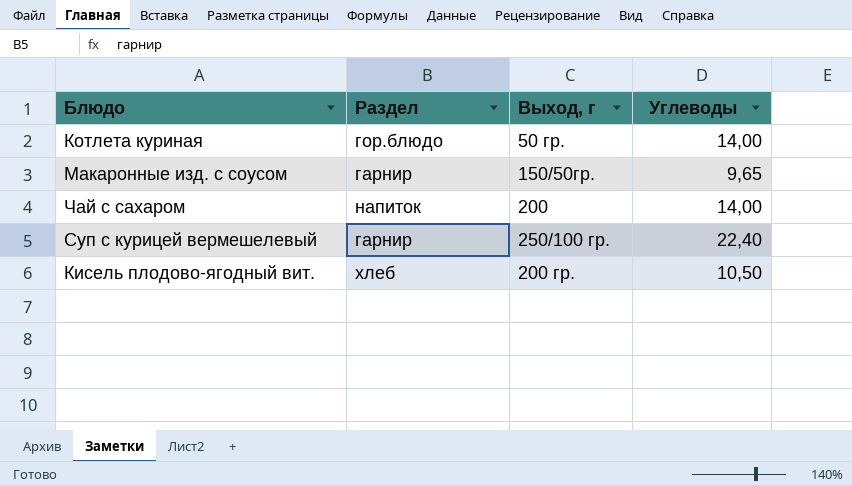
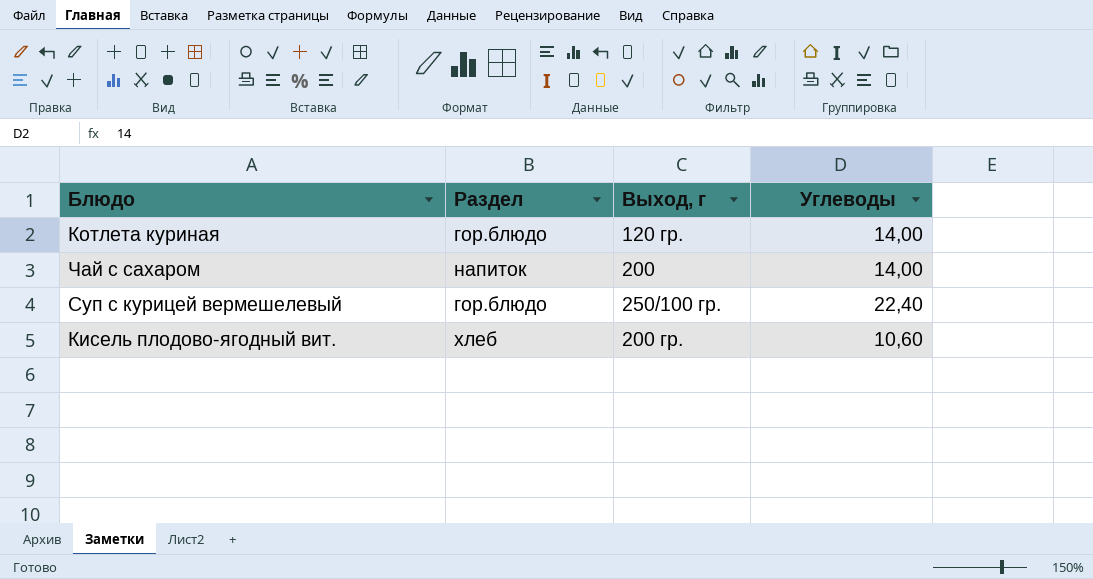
row Макаронные изд. с соусом: гарнир | 150/50гр. | 9,65 -> none
Котлета куриная | Выход, г: 50 гр. -> 120 гр.
Суп с курицей вермешелевый | Раздел: гарнир -> гор.блюдо
Кисель плодово-ягодный вит. | Углеводы: 10,50 -> 10,60

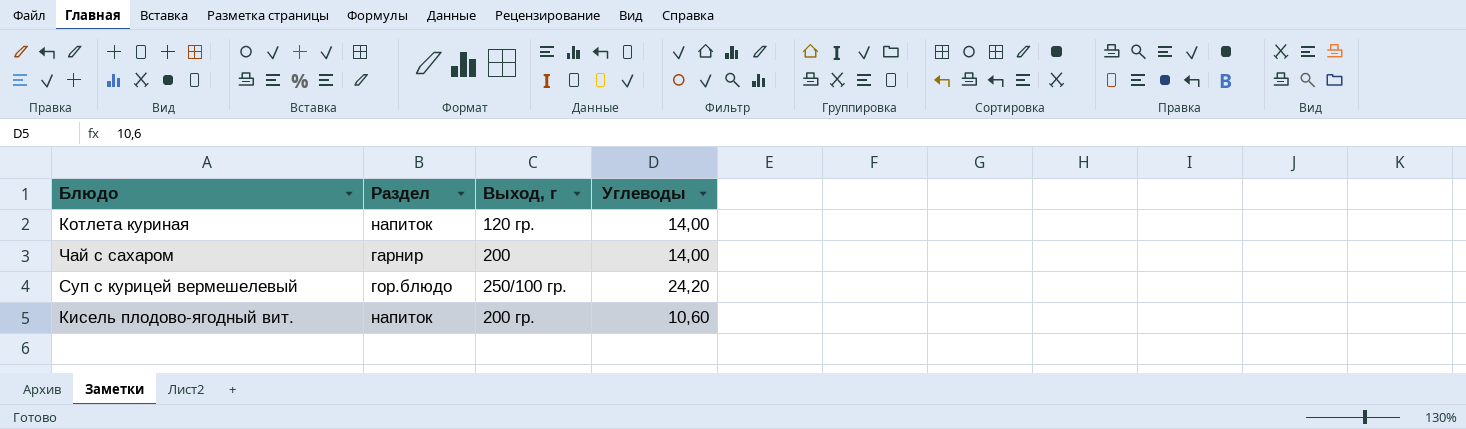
Котлета куриная | Раздел: гор.блюдо -> напиток
Чай с сахаром | Раздел: напиток -> гарнир
Суп с курицей вермешелевый | Углеводы: 22,40 -> 24,20
Кисель плодово-ягодный вит. | Раздел: хлеб -> напиток

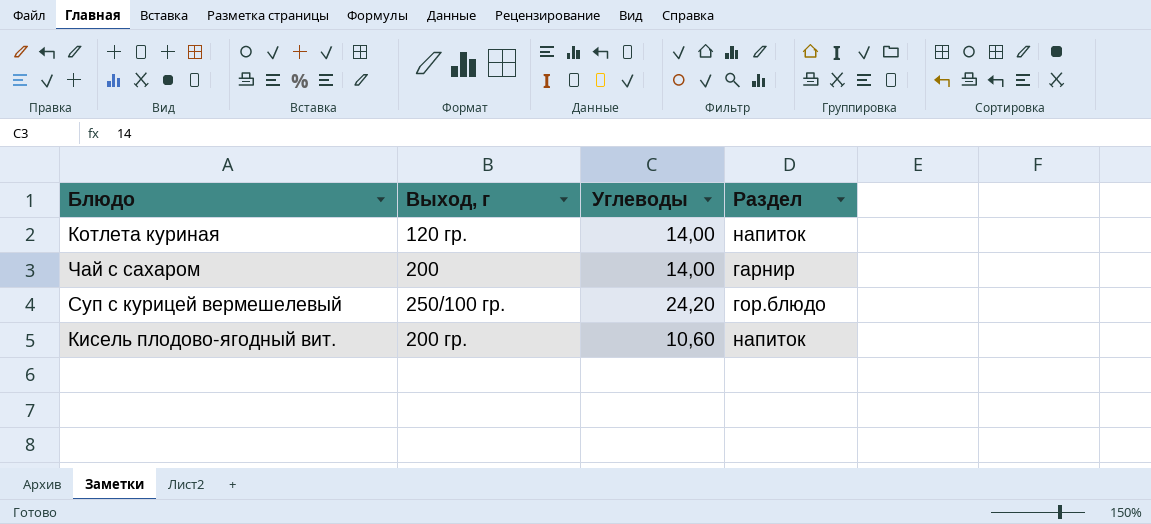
column Раздел | position: 2 -> 4

